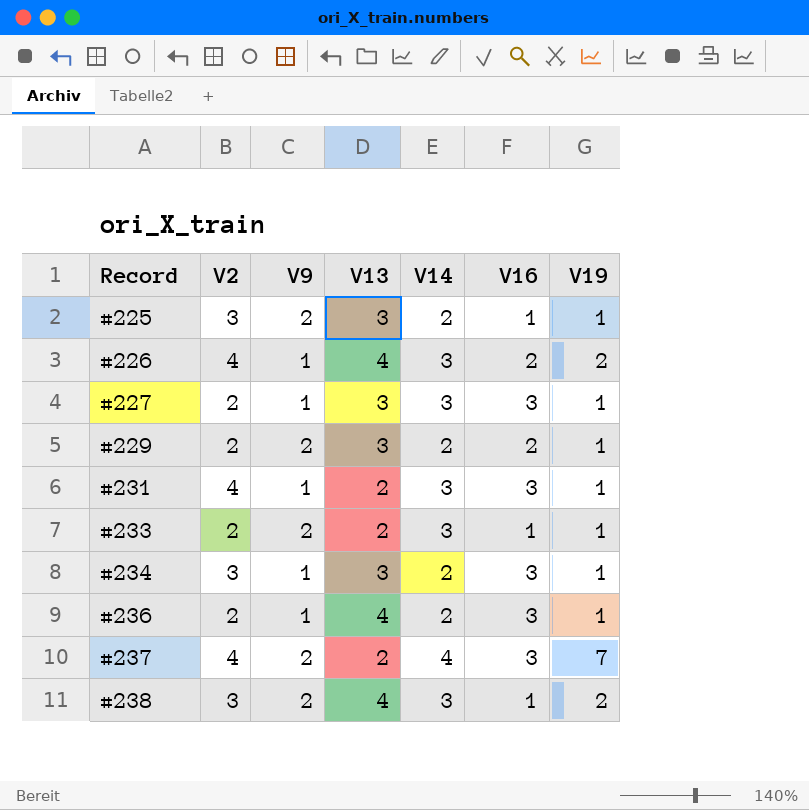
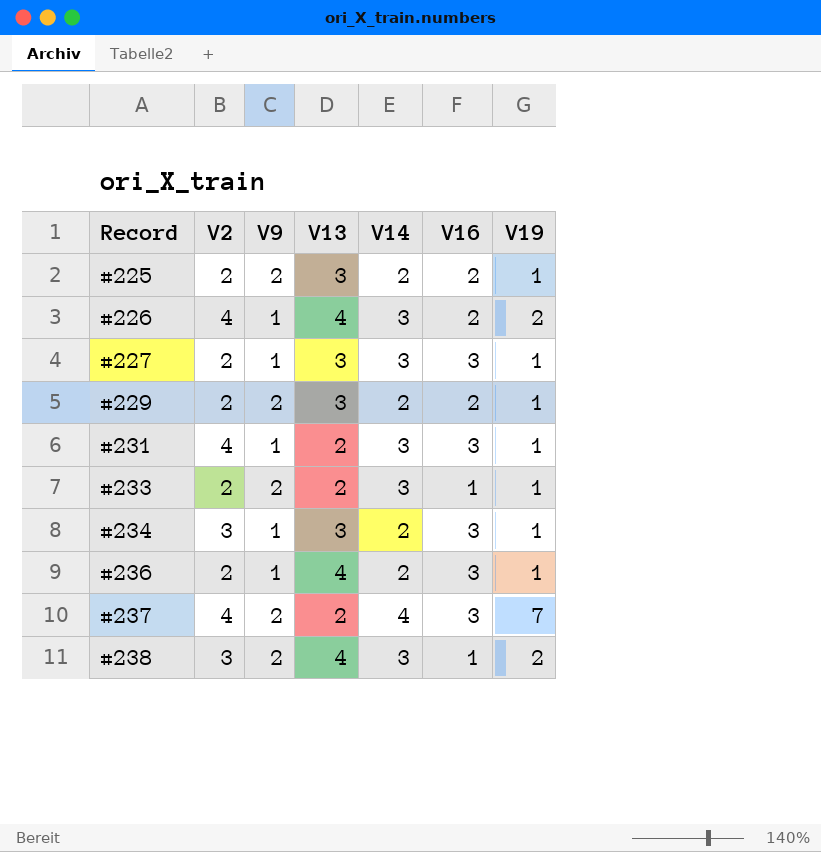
#225 | V2: 3 -> 2
#225 | V16: 1 -> 2

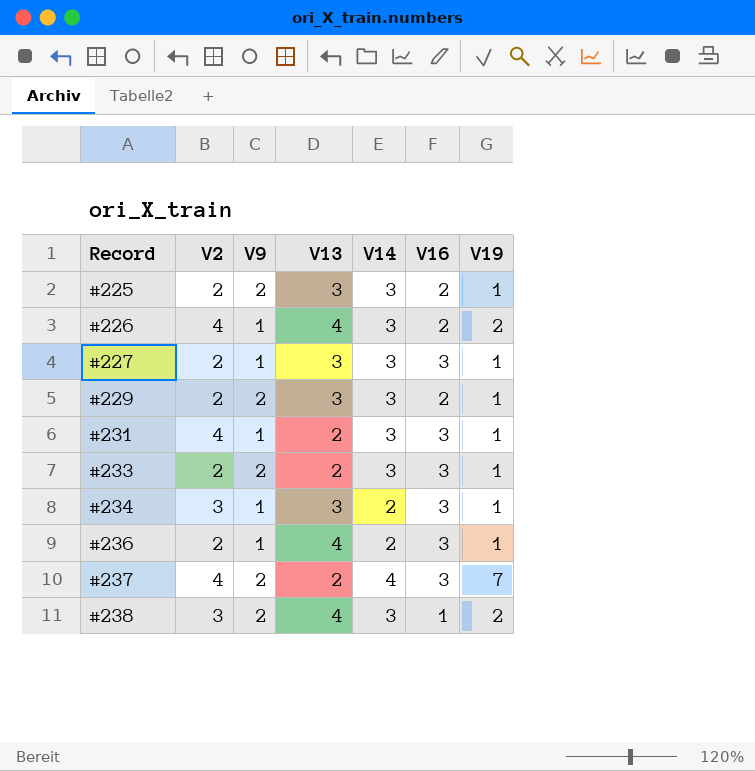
#225 | V14: 2 -> 3
#229 | V14: 2 -> 3
#233 | V16: 1 -> 3

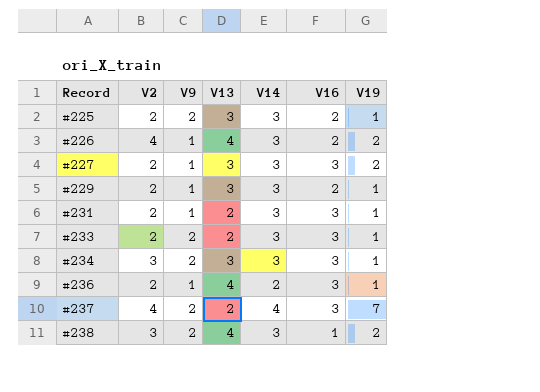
#227 | V19: 1 -> 2
#229 | V9: 2 -> 1
#231 | V2: 4 -> 2
#234 | V9: 1 -> 2
#234 | V14: 2 -> 3

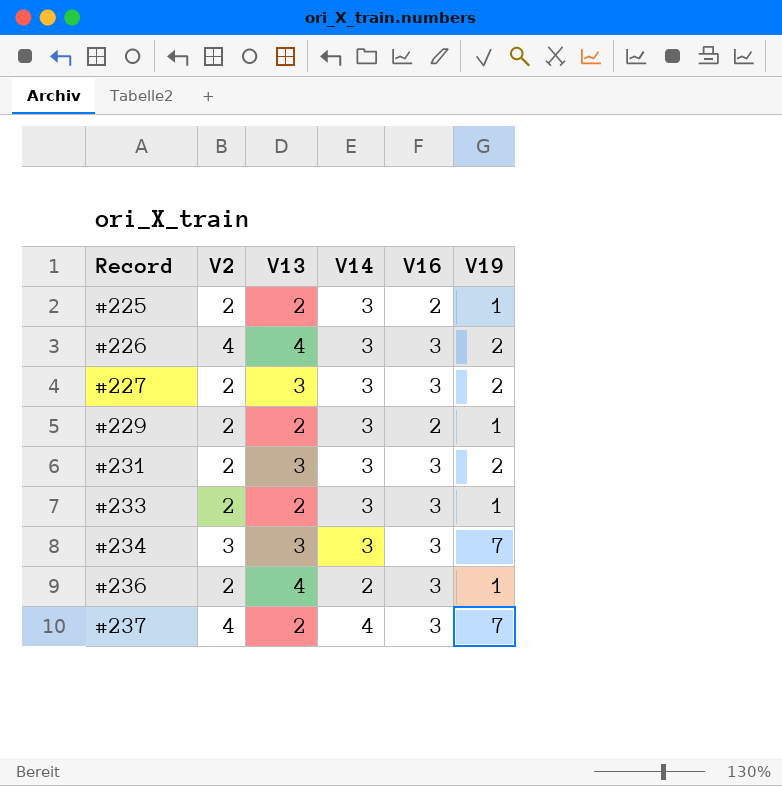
column V9 | position: 3 -> none
row #238: 3 | 2 | 4 | 3 | 1 | 2 -> none
#225 | V13: 3 -> 2
#226 | V16: 2 -> 3
#229 | V13: 3 -> 2
#231 | V13: 2 -> 3
#231 | V19: 1 -> 2
#234 | V19: 1 -> 7

